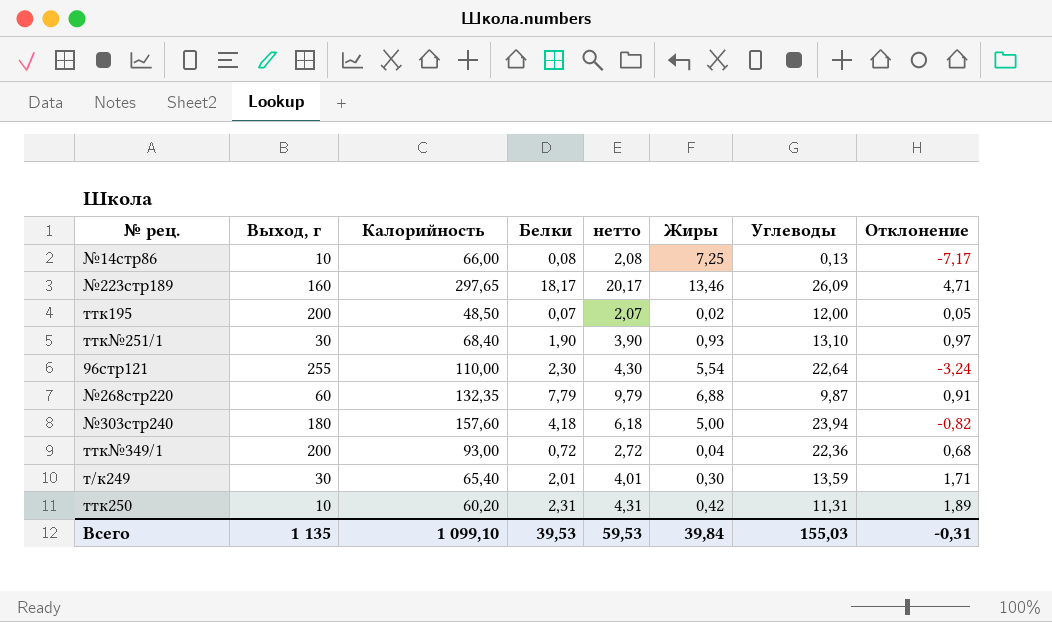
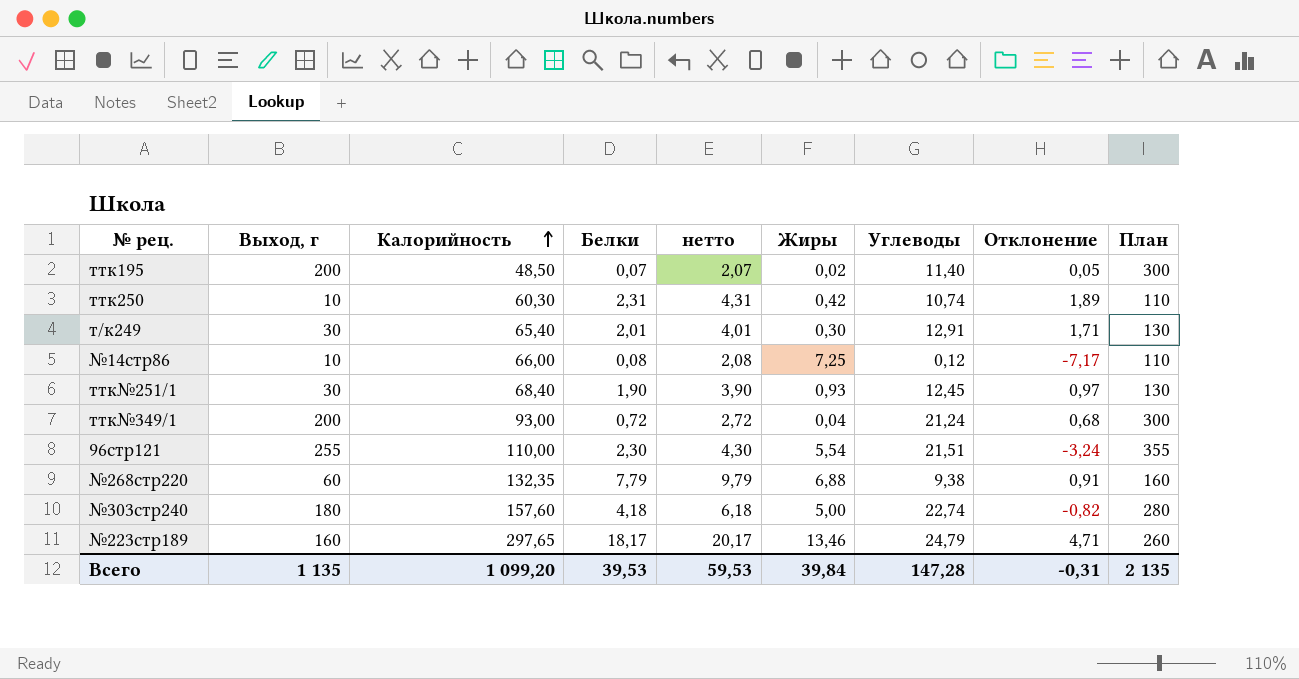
row order: none -> Калорийность ascending
column План | formula: none -> [Выход, г] + 100
ттк195 | Углеводы: 12,00 -> 11,40
ттк250 | Калорийность: 60,20 -> 60,30
ттк250 | Углеводы: 11,31 -> 10,74
т/к249 | Углеводы: 13,59 -> 12,91
№14стр86 | Углеводы: 0,13 -> 0,12
ттк№251/1 | Углеводы: 13,10 -> 12,45
ттк№349/1 | Углеводы: 22,36 -> 21,24
96стр121 | Углеводы: 22,64 -> 21,51
№268стр220 | Углеводы: 9,87 -> 9,38
№303стр240 | Углеводы: 23,94 -> 22,74
№223стр189 | Углеводы: 26,09 -> 24,79
Всего | Калорийность: 1 099,10 -> 1 099,20
Всего | Углеводы: 155,03 -> 147,28

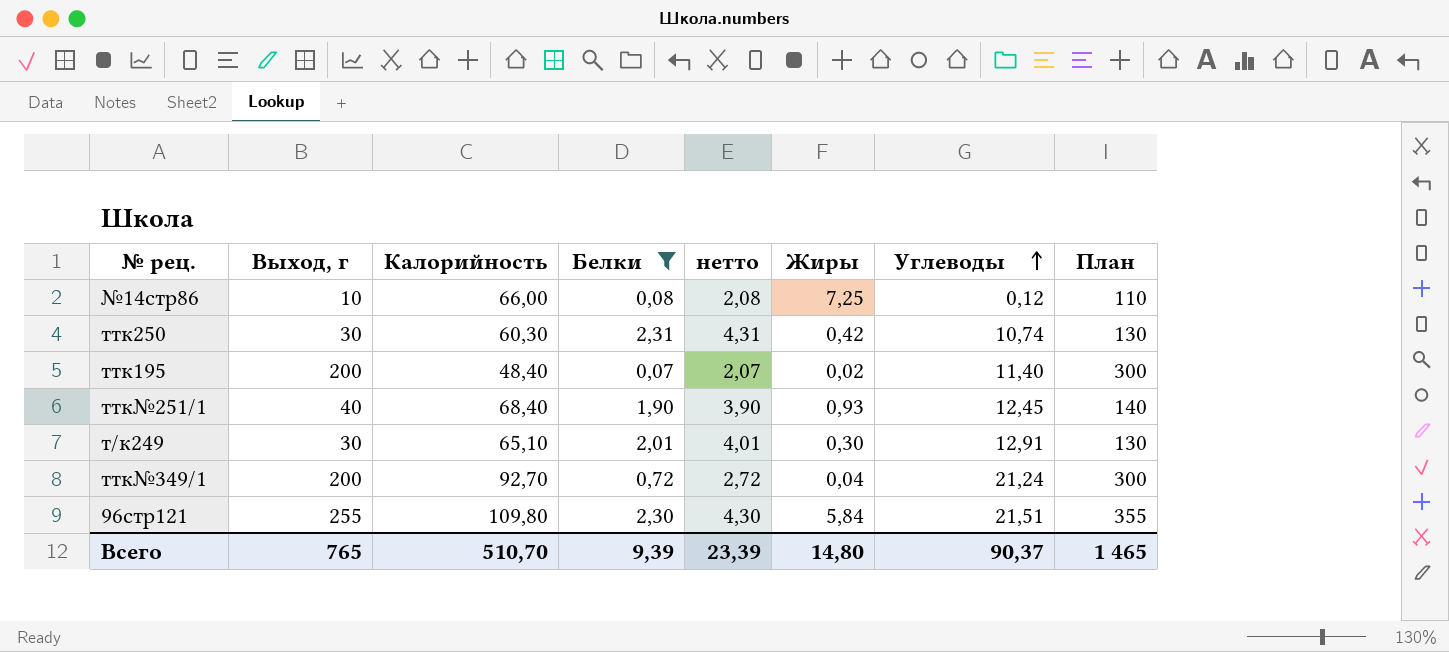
filter: none -> Белки <= 2,31
row order: Калорийность ascending -> Углеводы ascending
column Отклонение | formula: [Белки] - [Жиры] -> none
ттк250 | Выход, г: 10 -> 30
ттк250 | План: 110 -> 130
ттк195 | Калорийность: 48,50 -> 48,40
ттк№251/1 | Выход, г: 30 -> 40
ттк№251/1 | План: 130 -> 140
т/к249 | Калорийность: 65,40 -> 65,10
ттк№349/1 | Калорийность: 93,00 -> 92,70
96стр121 | Калорийность: 110,00 -> 109,80
96стр121 | Жиры: 5,54 -> 5,84
Всего | Выход, г: 1 135 -> 765
Всего | Калорийность: 1 099,20 -> 510,70
Всего | Белки: 39,53 -> 9,39
Всего | нетто: 59,53 -> 23,39
Всего | Жиры: 39,84 -> 14,80
Всего | Углеводы: 147,28 -> 90,37
Всего | План: 2 135 -> 1 465

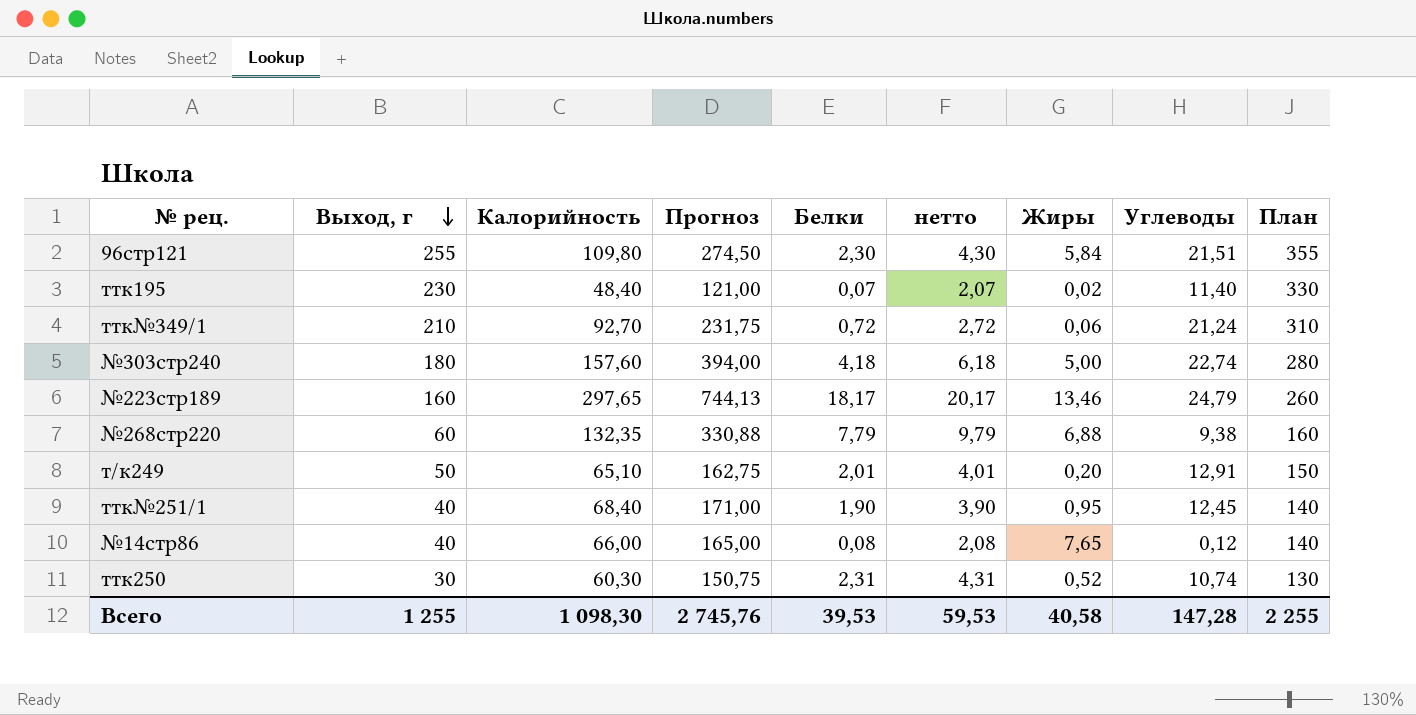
filter: Белки <= 2,31 -> none
row order: Углеводы ascending -> Выход, г descending
column Прогноз | formula: none -> [Калорийность] * 2,5
ттк195 | Выход, г: 200 -> 230
ттк195 | План: 300 -> 330
ттк№349/1 | Выход, г: 200 -> 210
ттк№349/1 | Жиры: 0,04 -> 0,06
ттк№349/1 | План: 300 -> 310
т/к249 | Выход, г: 30 -> 50
т/к249 | Жиры: 0,30 -> 0,20
т/к249 | План: 130 -> 150
ттк№251/1 | Жиры: 0,93 -> 0,95
№14стр86 | Выход, г: 10 -> 40
№14стр86 | Жиры: 7,25 -> 7,65
№14стр86 | План: 110 -> 140
ттк250 | Жиры: 0,42 -> 0,52
Всего | Выход, г: 765 -> 1 255
Всего | Калорийность: 510,70 -> 1 098,30
Всего | Белки: 9,39 -> 39,53
Всего | нетто: 23,39 -> 59,53
Всего | Жиры: 14,80 -> 40,58
Всего | Углеводы: 90,37 -> 147,28
Всего | План: 1 465 -> 2 255

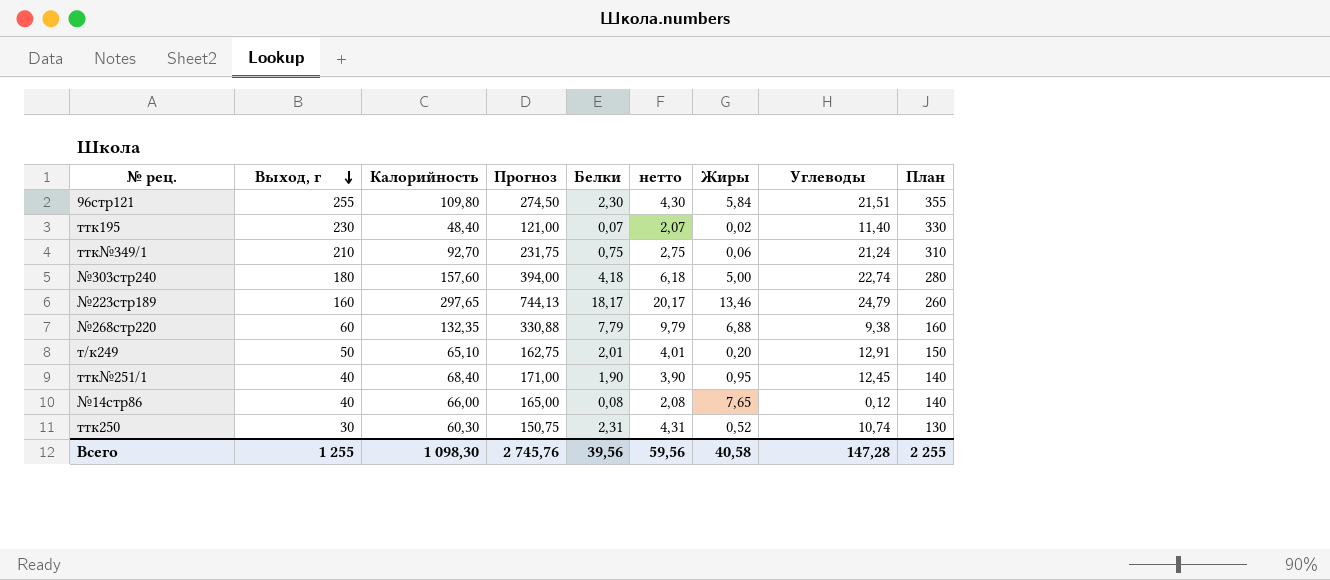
ттк№349/1 | Белки: 0,72 -> 0,75
ттк№349/1 | нетто: 2,72 -> 2,75
Всего | Белки: 39,53 -> 39,56
Всего | нетто: 59,53 -> 59,56

